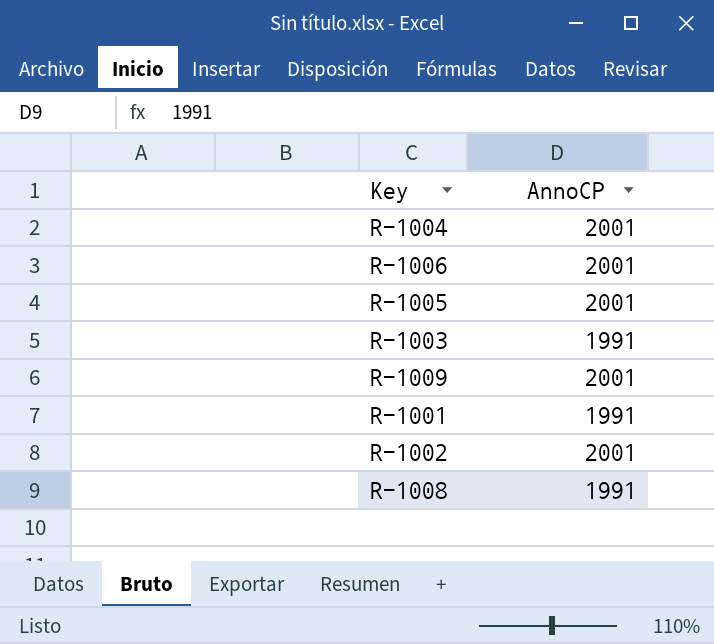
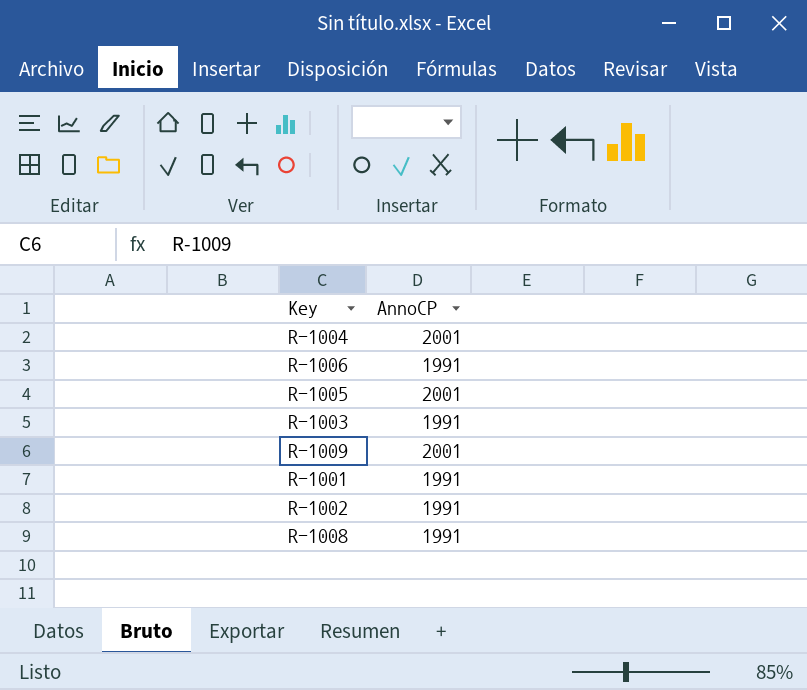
R-1006 | AnnoCP: 2001 -> 1991
R-1002 | AnnoCP: 2001 -> 1991

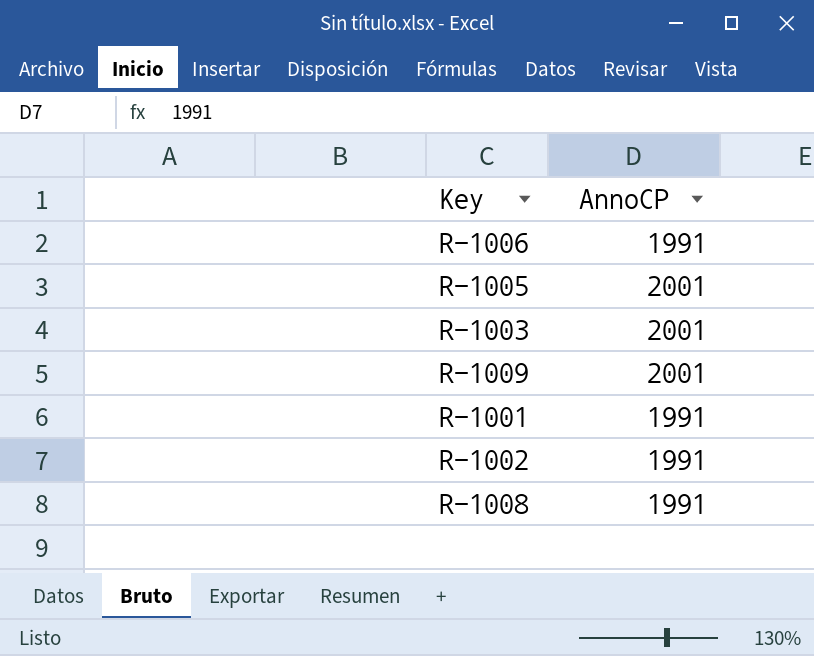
row R-1004: 2001 -> none
R-1003 | AnnoCP: 1991 -> 2001

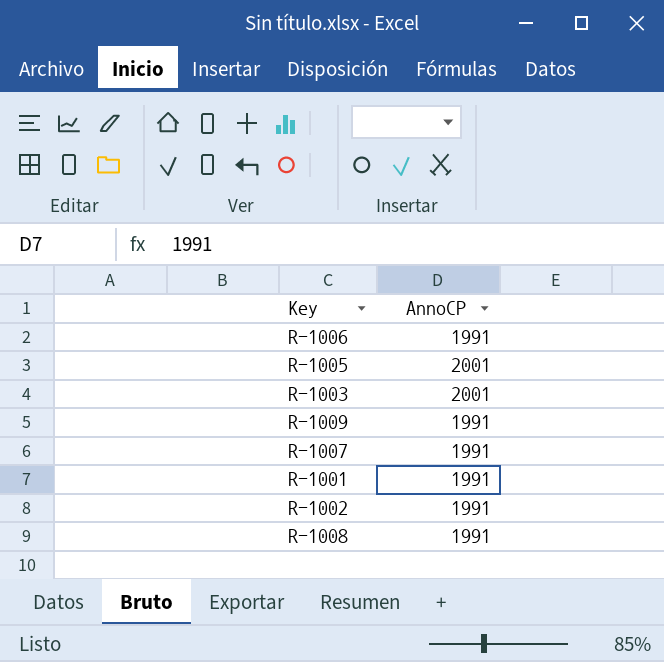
R-1009 | AnnoCP: 2001 -> 1991
row R-1007: none -> 1991

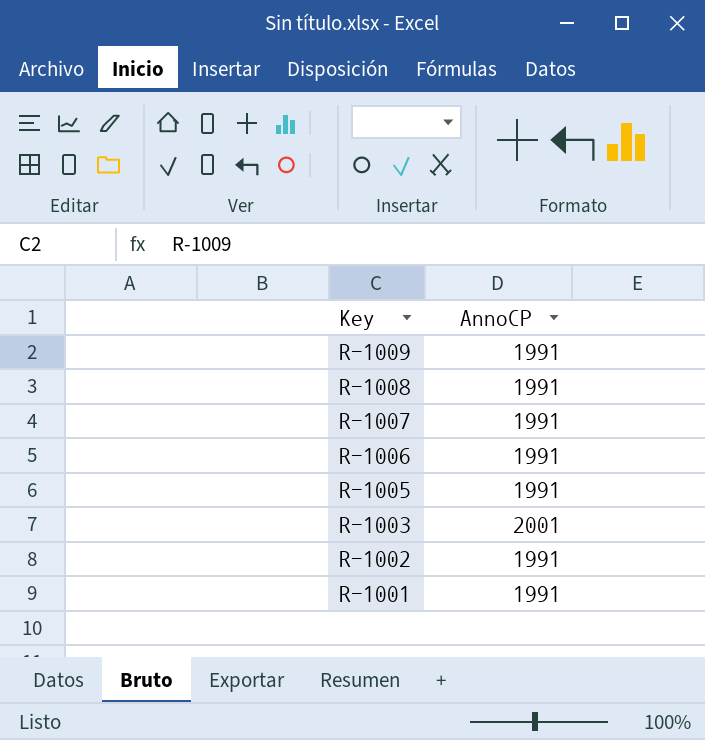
row order: none -> Key descending
R-1005 | AnnoCP: 2001 -> 1991

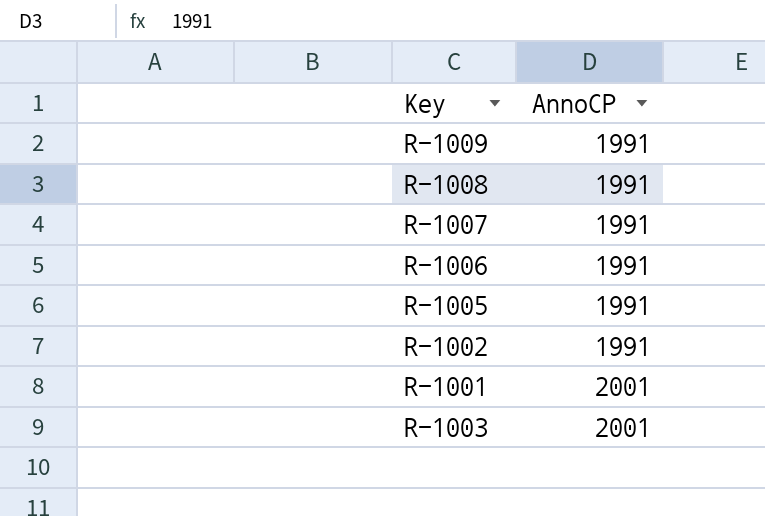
row order: Key descending -> AnnoCP ascending
R-1001 | AnnoCP: 1991 -> 2001

